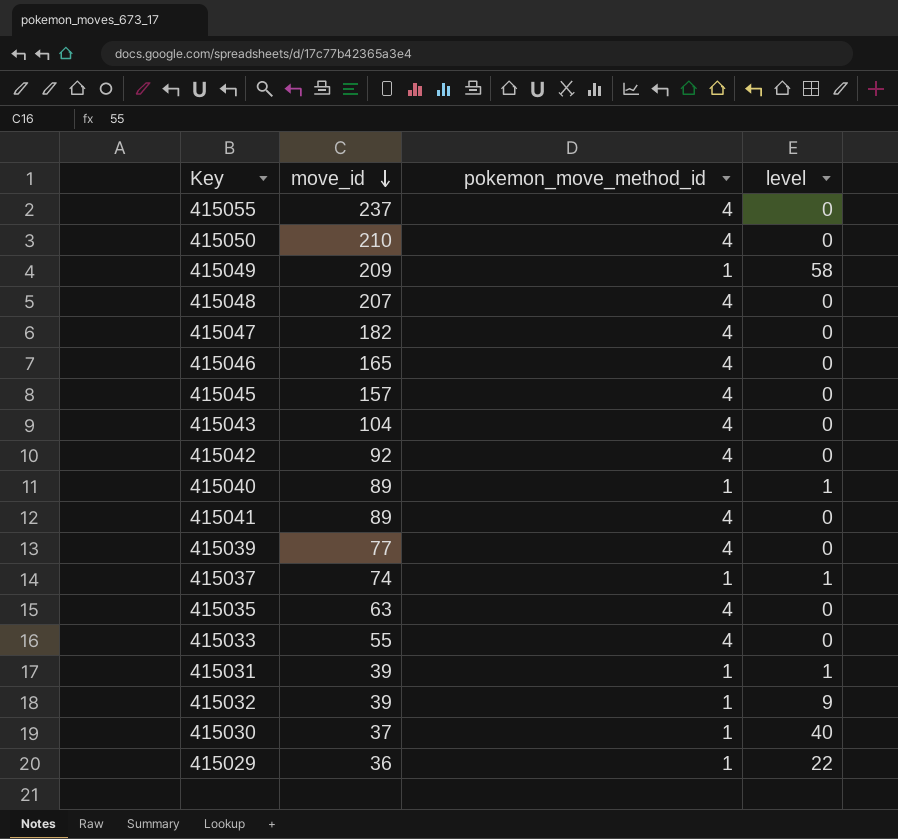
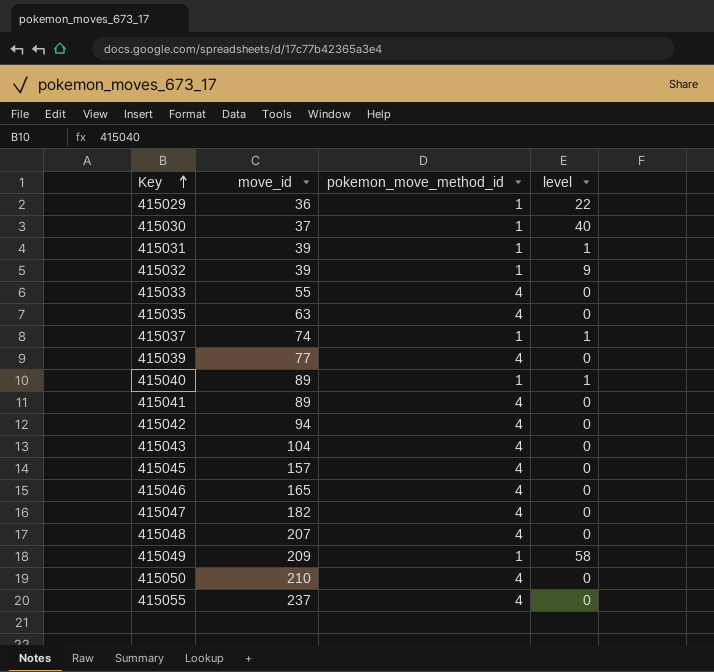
row order: move_id descending -> Key ascending
415042 | move_id: 92 -> 94

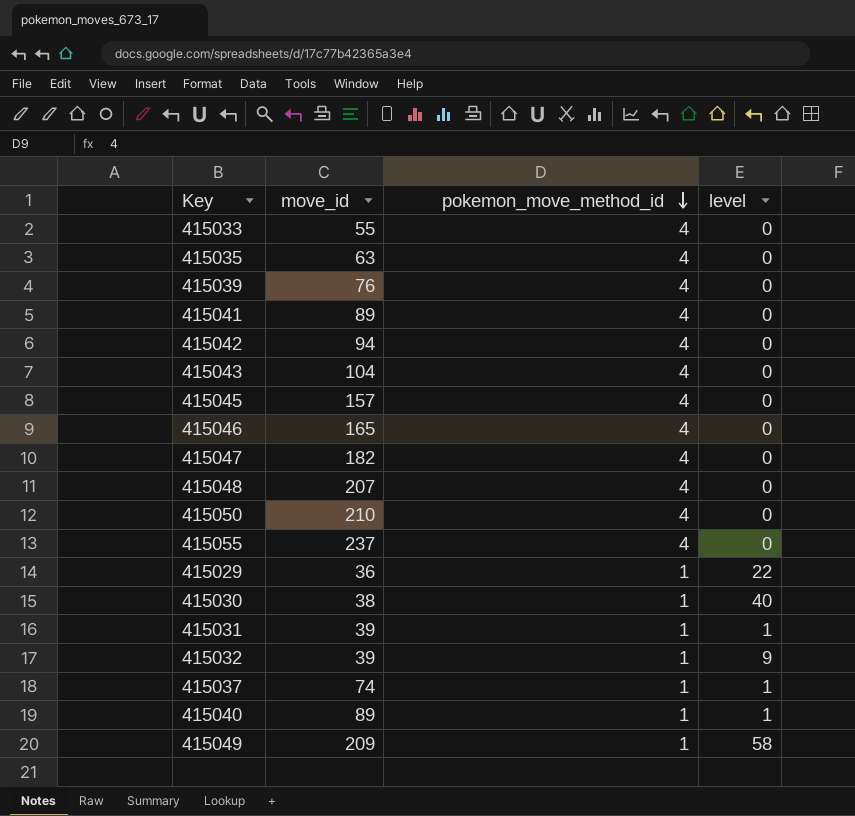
row order: Key ascending -> pokemon_move_method_id descending
415039 | move_id: 77 -> 76
415030 | move_id: 37 -> 38

